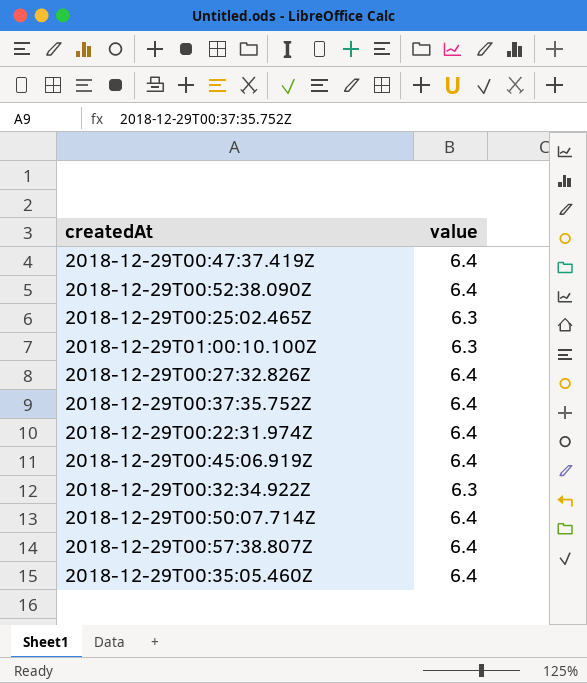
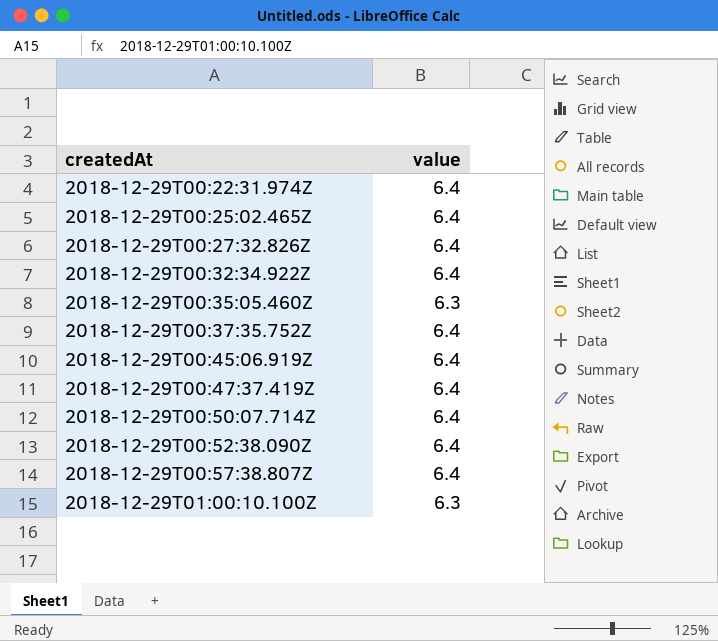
row order: none -> createdAt ascending
2018-12-29T00:25:02.465Z | value: 6.3 -> 6.4
2018-12-29T00:32:34.922Z | value: 6.3 -> 6.4
2018-12-29T00:35:05.460Z | value: 6.4 -> 6.3

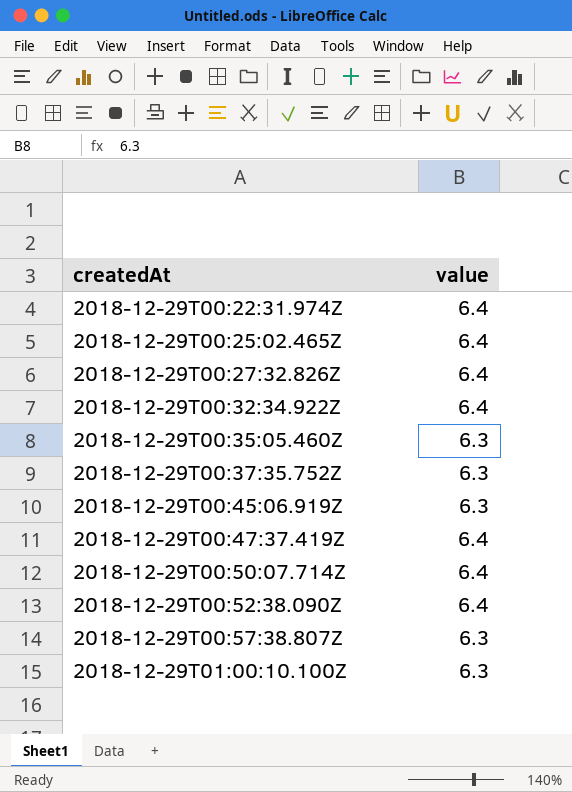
2018-12-29T00:37:35.752Z | value: 6.4 -> 6.3
2018-12-29T00:45:06.919Z | value: 6.4 -> 6.3
2018-12-29T00:57:38.807Z | value: 6.4 -> 6.3

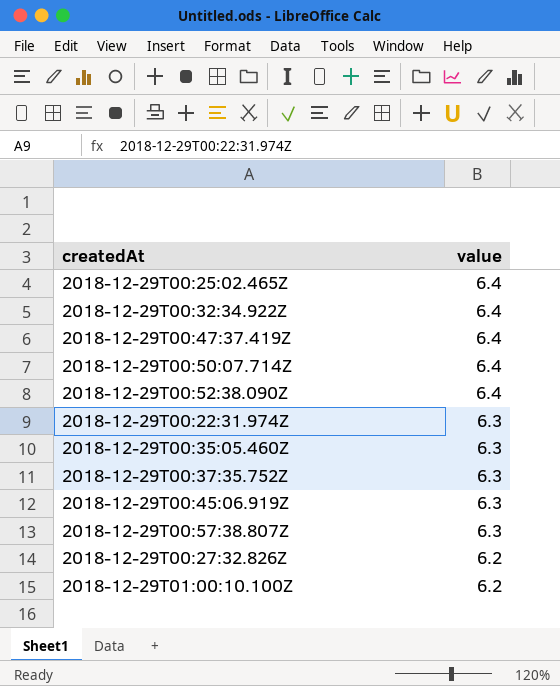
row order: createdAt ascending -> value descending
2018-12-29T00:22:31.974Z | value: 6.4 -> 6.3
2018-12-29T00:27:32.826Z | value: 6.4 -> 6.2
2018-12-29T01:00:10.100Z | value: 6.3 -> 6.2

